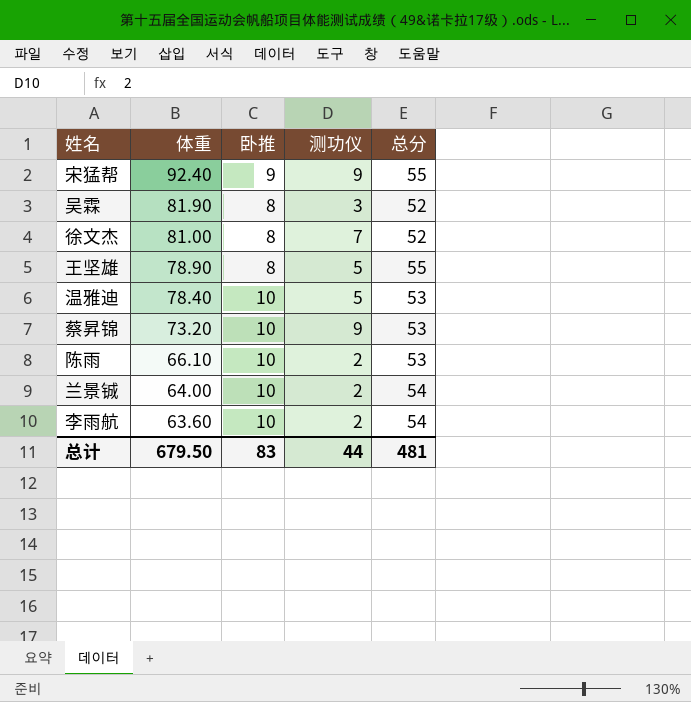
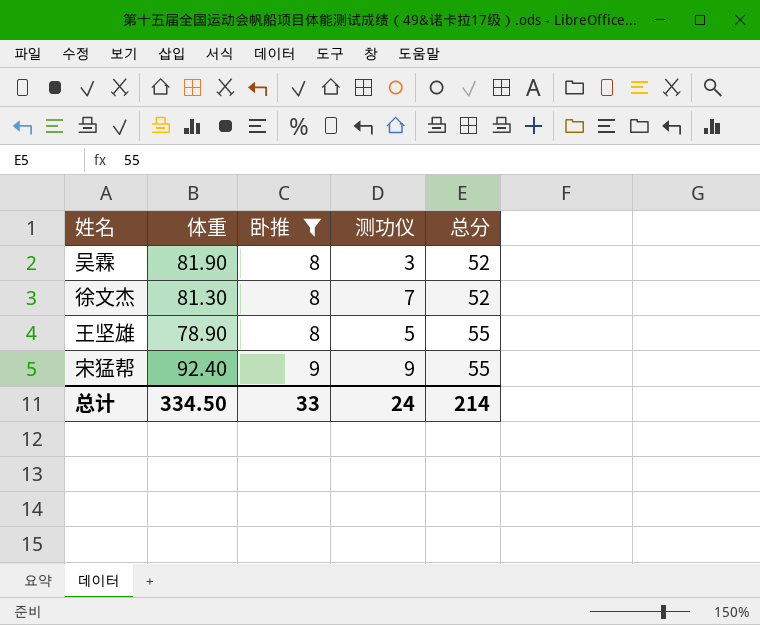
filter: none -> 卧推 != 10
row order: 体重 descending -> 卧推 ascending
徐文杰 | 体重: 81.00 -> 81.30
总计 | 体重: 679.50 -> 334.50
总计 | 卧推: 83 -> 33
总计 | 测功仪: 44 -> 24
总计 | 总分: 481 -> 214

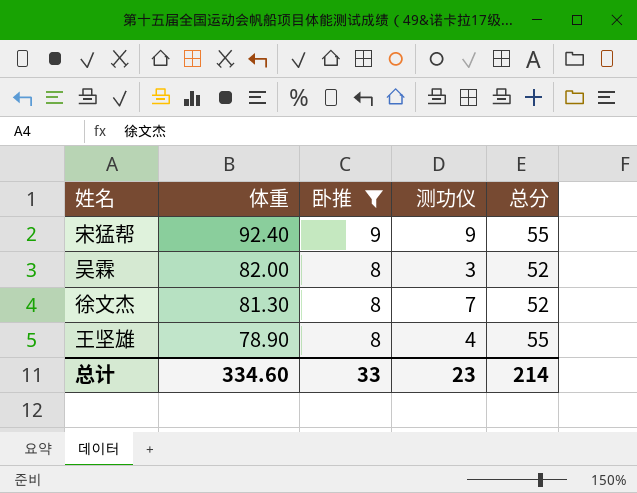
row order: 卧推 ascending -> 体重 descending
吴霖 | 体重: 81.90 -> 82.00
王坚雄 | 测功仪: 5 -> 4
总计 | 体重: 334.50 -> 334.60
总计 | 测功仪: 24 -> 23

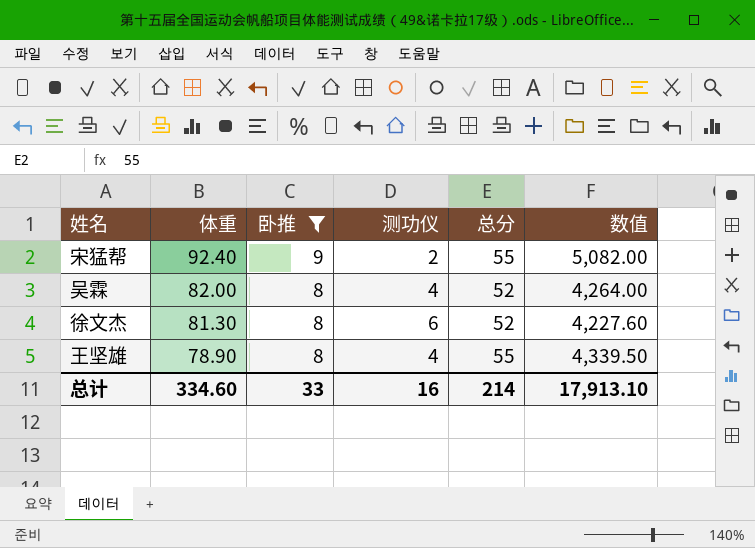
column 数值 | formula: none -> [体重] * [总分]
宋猛帮 | 测功仪: 9 -> 2
吴霖 | 测功仪: 3 -> 4
徐文杰 | 测功仪: 7 -> 6
总计 | 测功仪: 23 -> 16

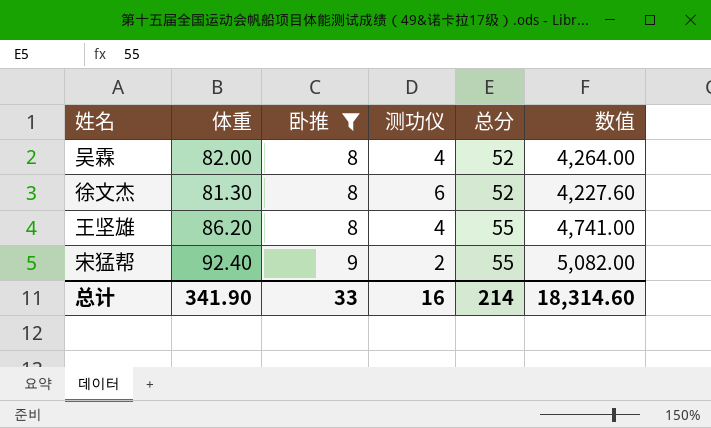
row order: 体重 descending -> 卧推 ascending
王坚雄 | 体重: 78.90 -> 86.20
王坚雄 | 数值: 4,339.50 -> 4,741.00
总计 | 体重: 334.60 -> 341.90
总计 | 数值: 17,913.10 -> 18,314.60

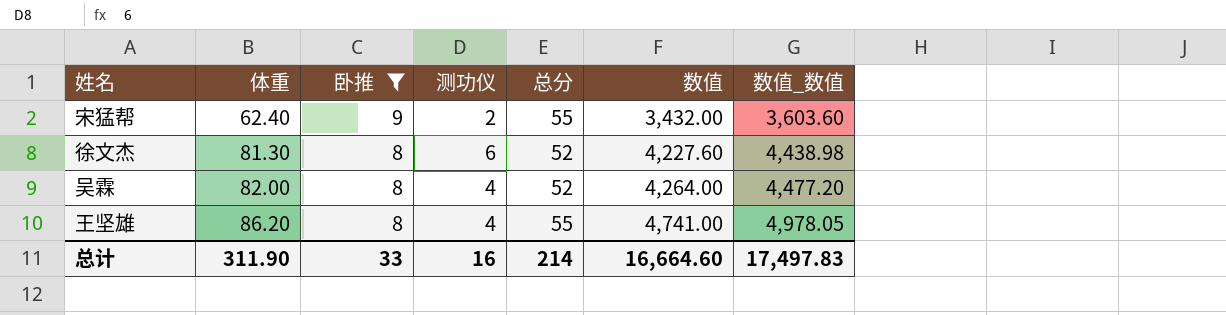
row order: 卧推 ascending -> 体重 ascending
column 数值_数值 | formula: none -> [数值] * 1.05
宋猛帮 | 体重: 92.40 -> 62.40
宋猛帮 | 数值: 5,082.00 -> 3,432.00
总计 | 体重: 341.90 -> 311.90
总计 | 数值: 18,314.60 -> 16,664.60

